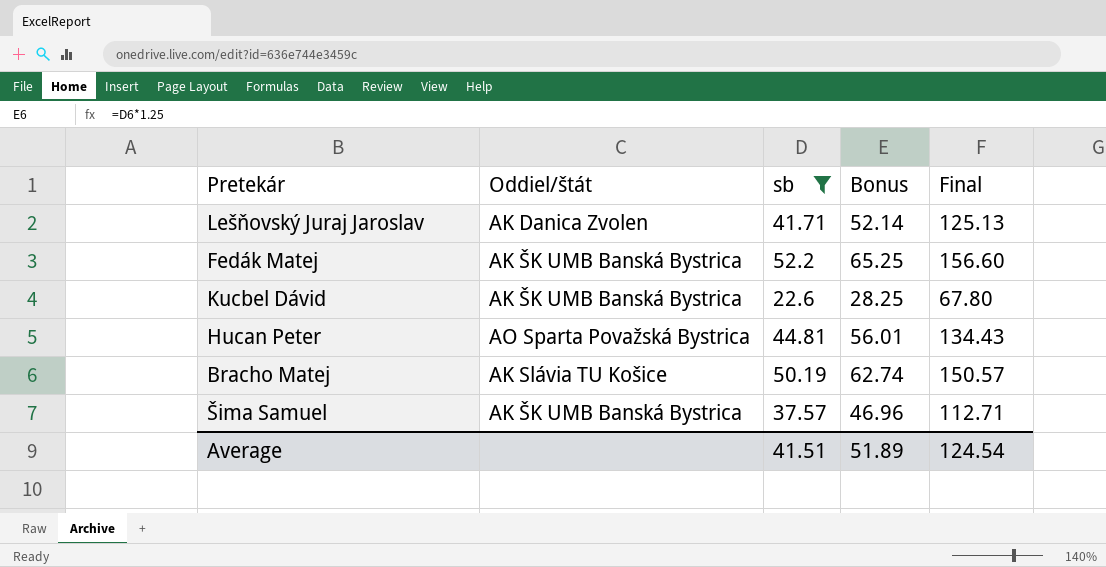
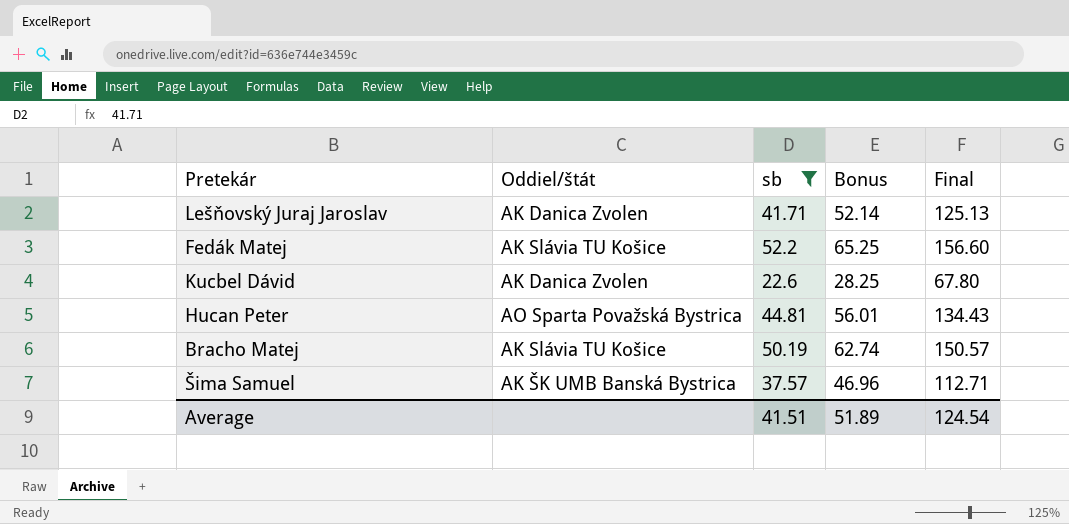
Fedák Matej | Oddiel/štát: AK ŠK UMB Banská Bystrica -> AK Slávia TU Košice
Kucbel Dávid | Oddiel/štát: AK ŠK UMB Banská Bystrica -> AK Danica Zvolen

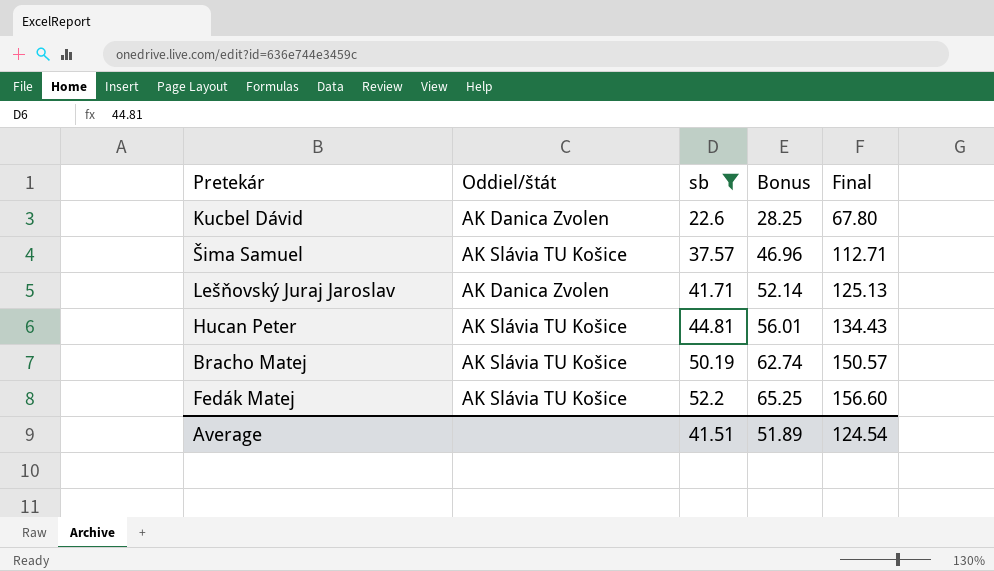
row order: none -> sb ascending
Šima Samuel | Oddiel/štát: AK ŠK UMB Banská Bystrica -> AK Slávia TU Košice
Hucan Peter | Oddiel/štát: AO Sparta Považská Bystrica -> AK Slávia TU Košice

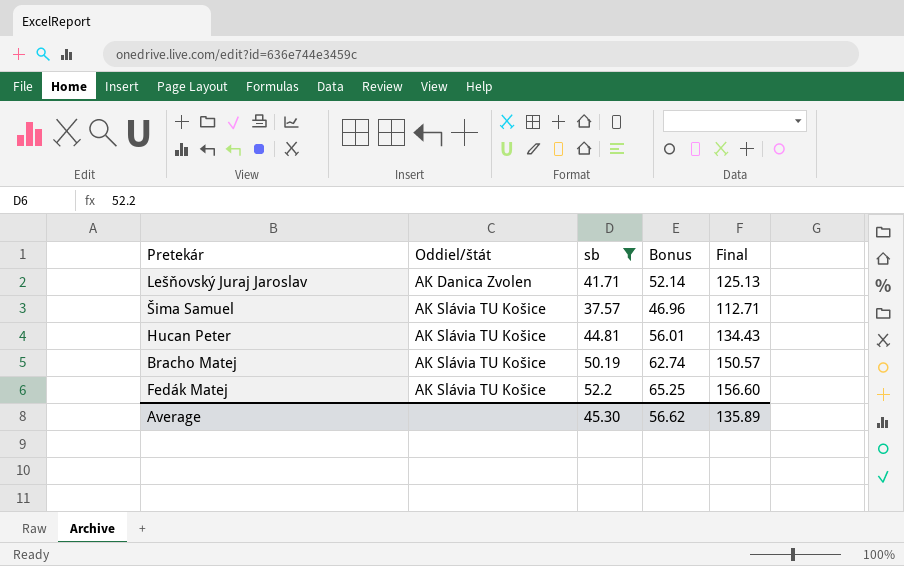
row order: sb ascending -> Oddiel/štát ascending
row Kucbel Dávid: AK Danica Zvolen | 22.6 | 28.25 | 67.80 -> none
Average | sb: 41.51 -> 45.30
Average | Bonus: 51.89 -> 56.62
Average | Final: 124.54 -> 135.89

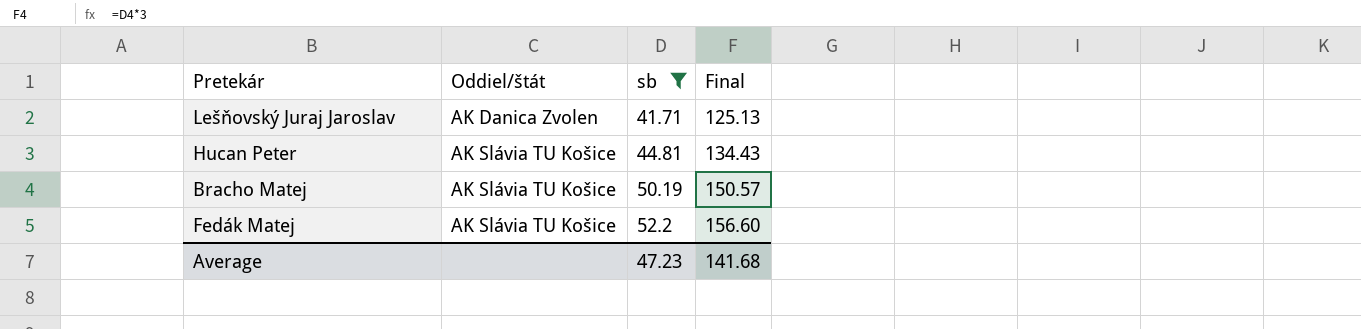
column Bonus | formula: [sb] * 1.25 -> none
row Šima Samuel: AK Slávia TU Košice | 37.57 | 46.96 | 112.71 -> none
Average | sb: 45.30 -> 47.23
Average | Final: 135.89 -> 141.68

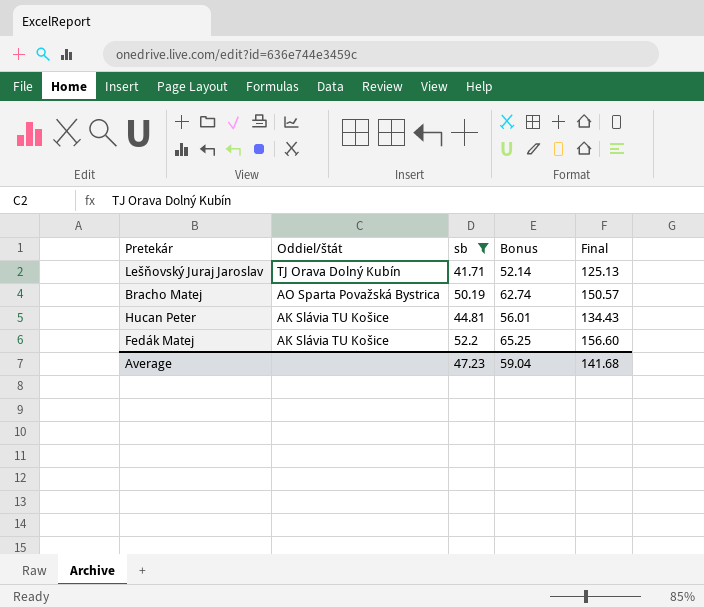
row order: Oddiel/štát ascending -> Oddiel/štát descending
column Bonus | formula: none -> [sb] * 1.25
Lešňovský Juraj Jaroslav | Oddiel/štát: AK Danica Zvolen -> TJ Orava Dolný Kubín
Bracho Matej | Oddiel/štát: AK Slávia TU Košice -> AO Sparta Považská Bystrica

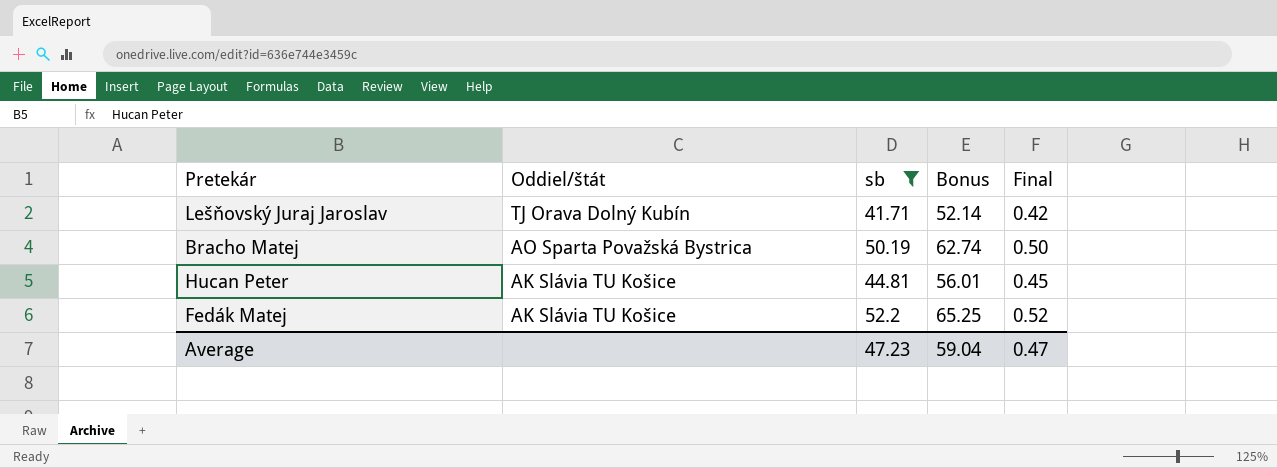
column Final | formula: [sb] * 3 -> [sb] * 0.01
Average | Final: 141.68 -> 0.47

